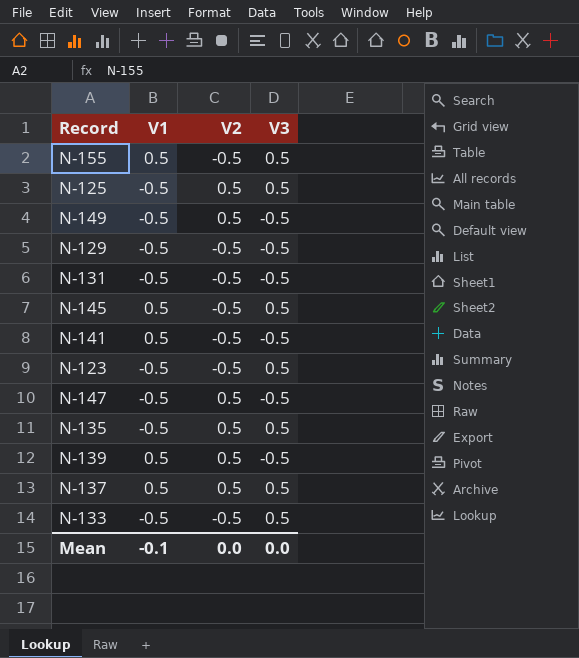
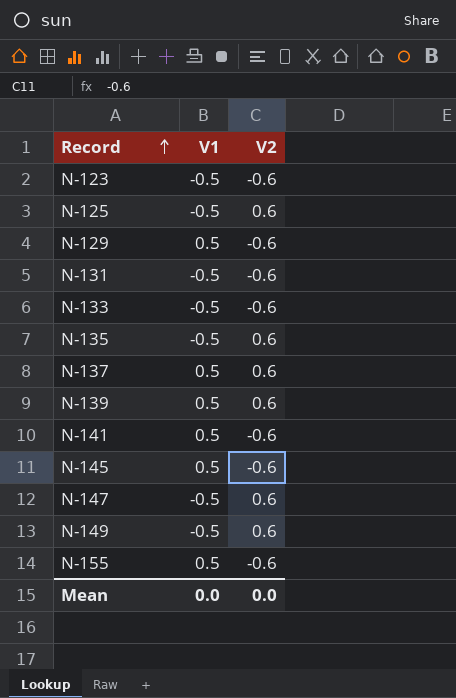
row order: none -> Record ascending
column V3 | position: 4 -> none
N-123 | V2: -0.5 -> -0.6
N-125 | V2: 0.5 -> 0.6
N-129 | V1: -0.5 -> 0.5
N-129 | V2: -0.5 -> -0.6
N-131 | V2: -0.5 -> -0.6
N-133 | V2: -0.5 -> -0.6
N-135 | V2: 0.5 -> 0.6
N-137 | V2: 0.5 -> 0.6
N-139 | V2: 0.5 -> 0.6
N-141 | V2: -0.5 -> -0.6
N-145 | V2: -0.5 -> -0.6
N-147 | V2: 0.5 -> 0.6
N-149 | V2: 0.5 -> 0.6
N-155 | V2: -0.5 -> -0.6
Mean | V1: -0.1 -> 0.0

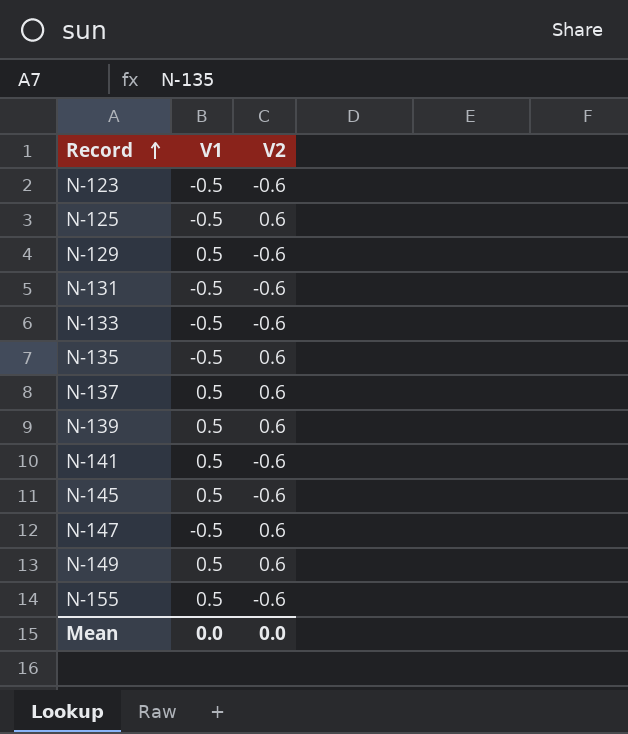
N-149 | V1: -0.5 -> 0.5

